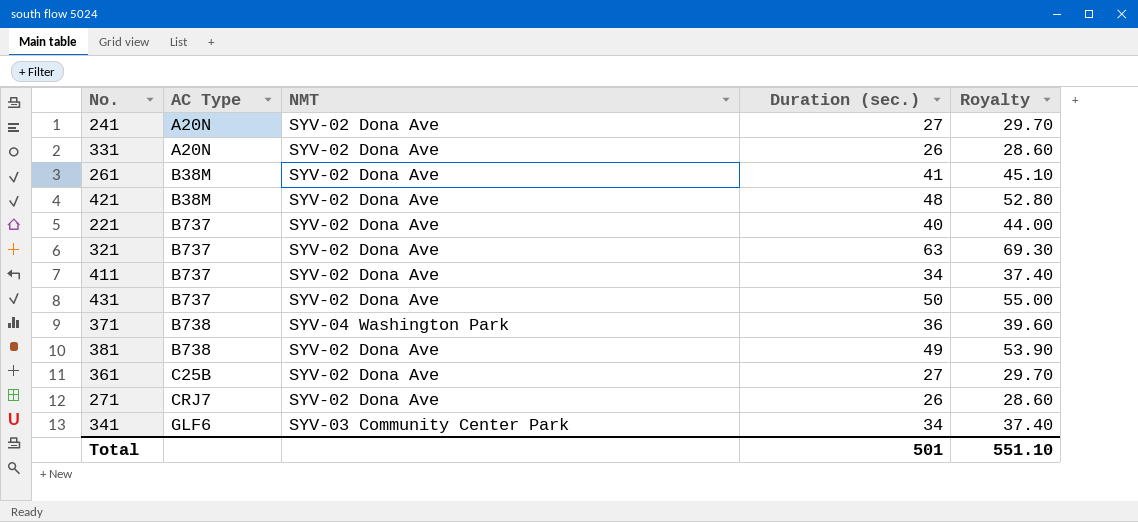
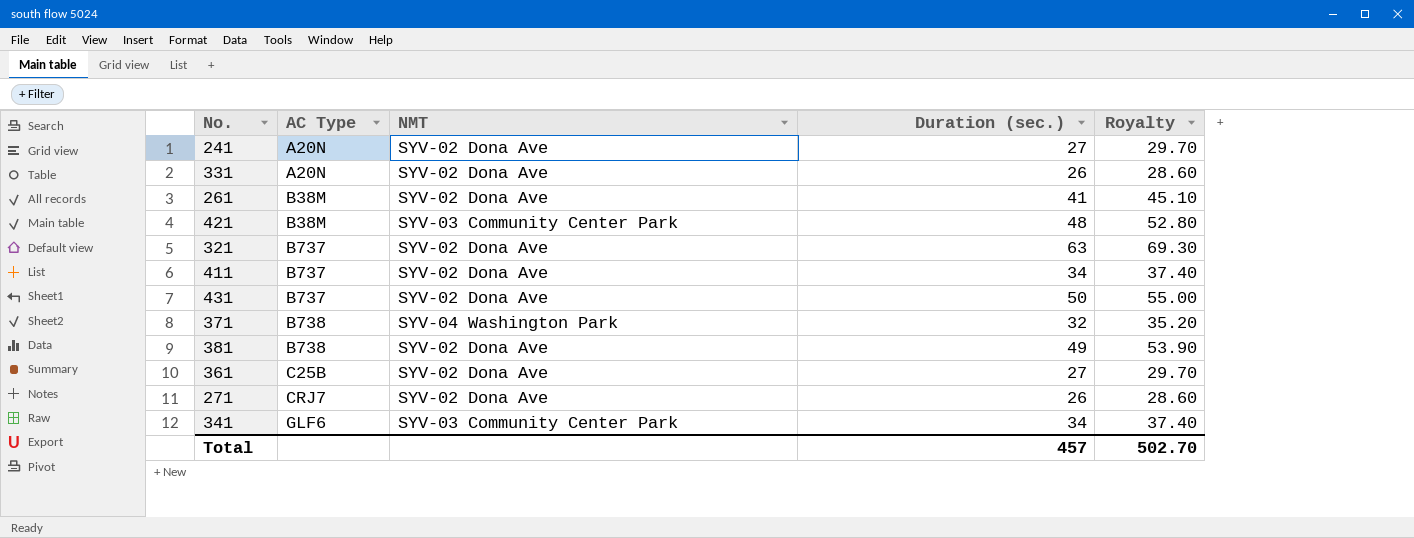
row 221: B737 | SYV-02 Dona Ave | 40 | 44.00 -> none
421 | NMT: SYV-02 Dona Ave -> SYV-03 Community Center Park
371 | Duration (sec.): 36 -> 32
371 | Royalty: 39.60 -> 35.20
Total | Duration (sec.): 501 -> 457
Total | Royalty: 551.10 -> 502.70

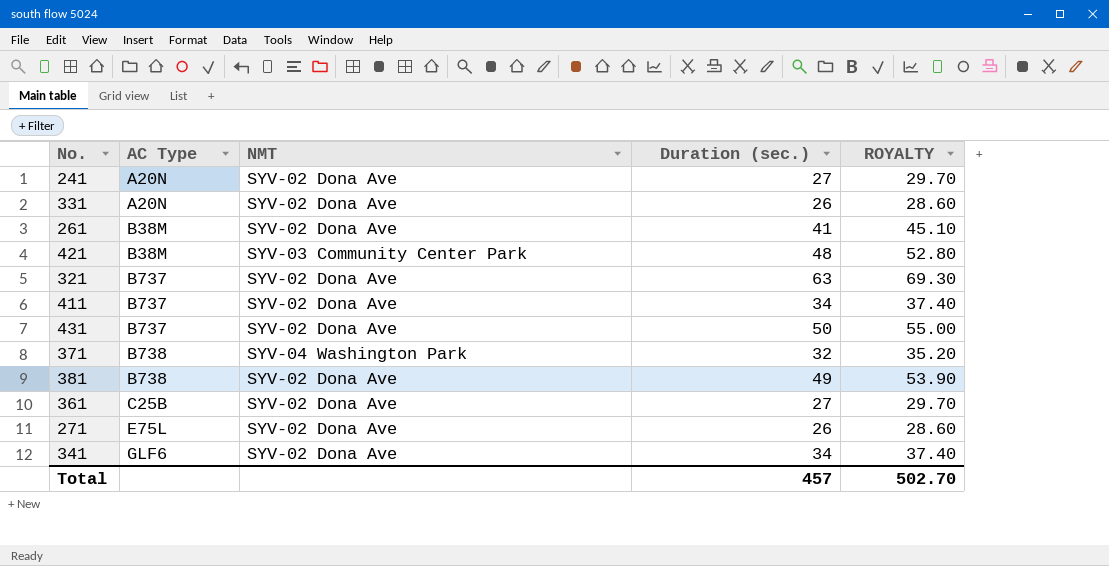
column name: Royalty -> ROYALTY
271 | AC Type: CRJ7 -> E75L
341 | NMT: SYV-03 Community Center Park -> SYV-02 Dona Ave

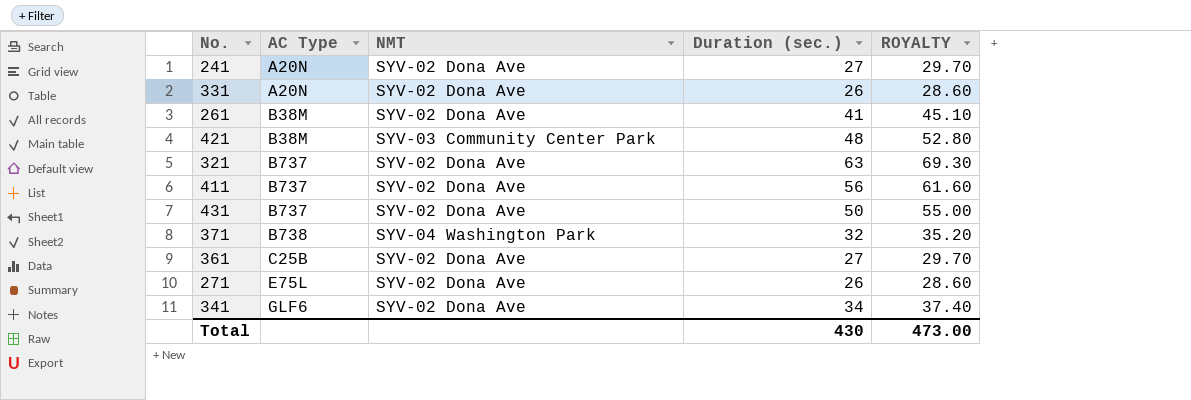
row 381: B738 | SYV-02 Dona Ave | 49 | 53.90 -> none
411 | Duration (sec.): 34 -> 56
411 | ROYALTY: 37.40 -> 61.60
Total | Duration (sec.): 457 -> 430
Total | ROYALTY: 502.70 -> 473.00

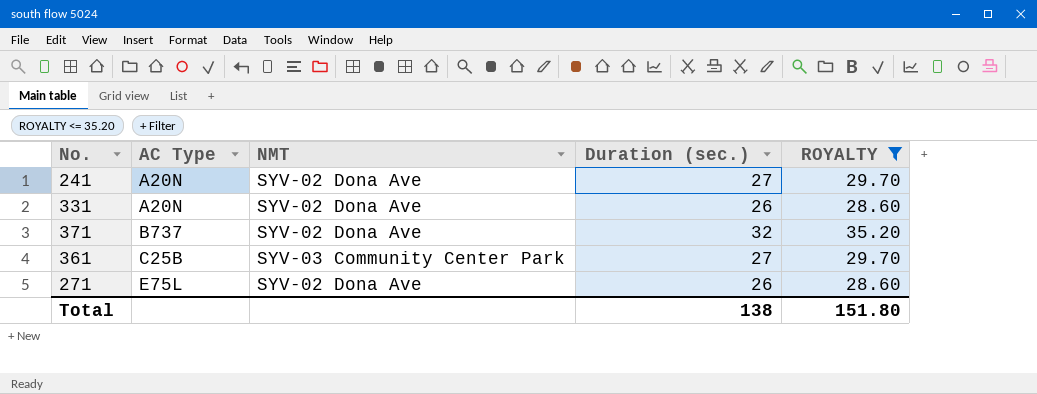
filter: none -> ROYALTY <= 35.20
371 | AC Type: B738 -> B737
371 | NMT: SYV-04 Washington Park -> SYV-02 Dona Ave
361 | NMT: SYV-02 Dona Ave -> SYV-03 Community Center Park
Total | Duration (sec.): 430 -> 138
Total | ROYALTY: 473.00 -> 151.80

